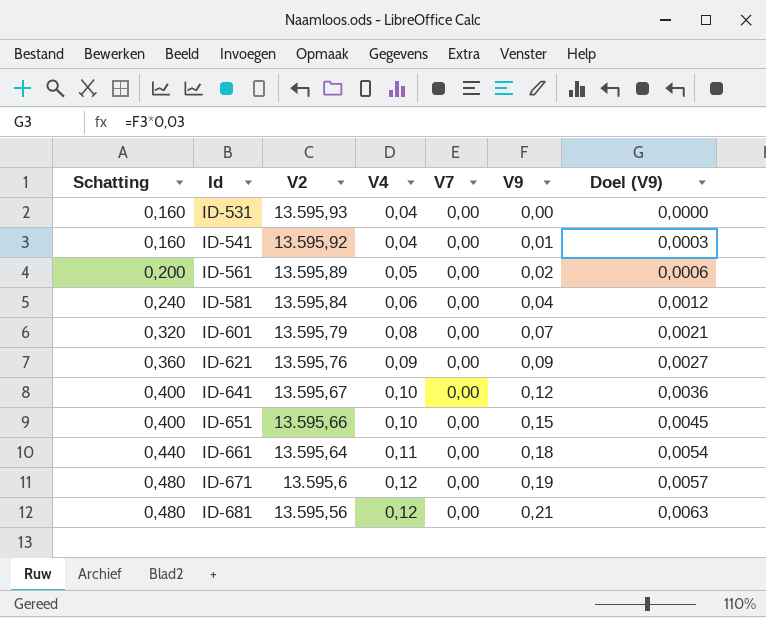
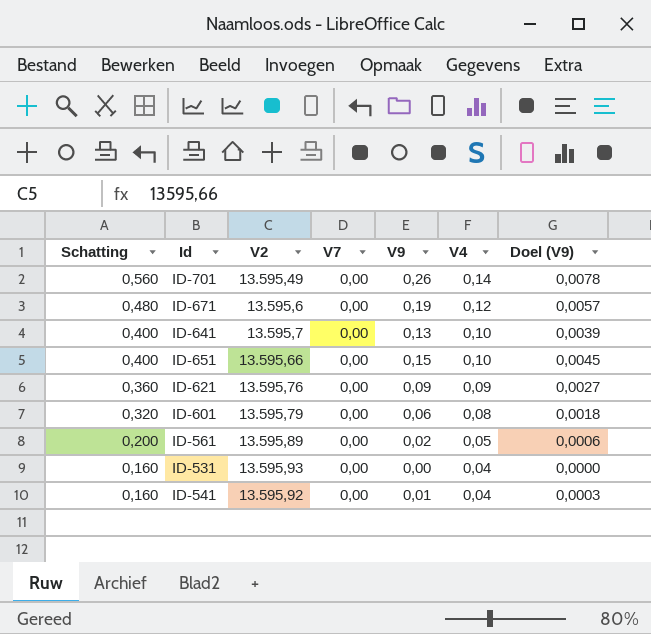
row order: Schatting ascending -> Schatting descending
column V4 | position: 4 -> 6
row ID-581: 0,240 | 13.595,84 | 0,06 | 0,00 | 0,04 | 0,0012 -> none
row ID-661: 0,440 | 13.595,64 | 0,11 | 0,00 | 0,18 | 0,0054 -> none
row ID-681: 0,480 | 13.595,56 | 0,12 | 0,00 | 0,21 | 0,0063 -> none
row ID-701: none -> 0,560 | 13.595,49 | 0,00 | 0,26 | 0,14 | 0,0078
ID-641 | V2: 13.595,67 -> 13.595,7
ID-641 | V9: 0,12 -> 0,13
ID-641 | Doel (V9): 0,0036 -> 0,0039
ID-601 | V9: 0,07 -> 0,06
ID-601 | Doel (V9): 0,0021 -> 0,0018

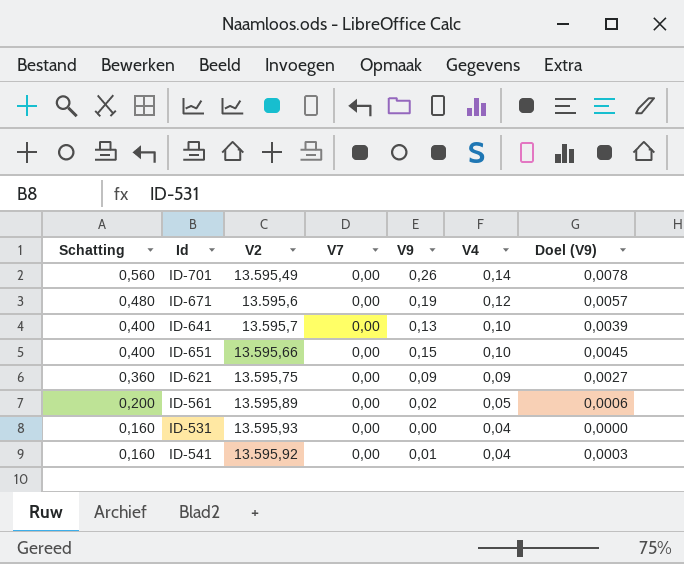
row ID-601: 0,320 | 13.595,79 | 0,00 | 0,06 | 0,08 | 0,0018 -> none
ID-621 | V2: 13.595,76 -> 13.595,75

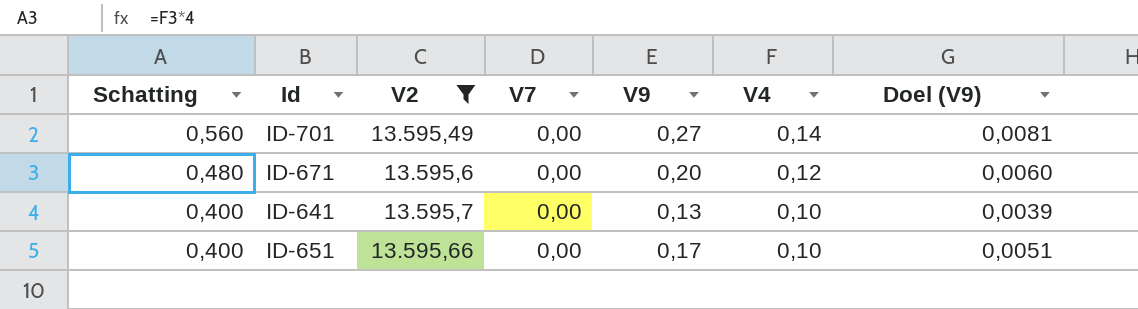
filter: none -> V2 <= 13.595,7
ID-701 | V9: 0,26 -> 0,27
ID-701 | Doel (V9): 0,0078 -> 0,0081
ID-671 | V9: 0,19 -> 0,20
ID-671 | Doel (V9): 0,0057 -> 0,0060
ID-651 | V9: 0,15 -> 0,17
ID-651 | Doel (V9): 0,0045 -> 0,0051

